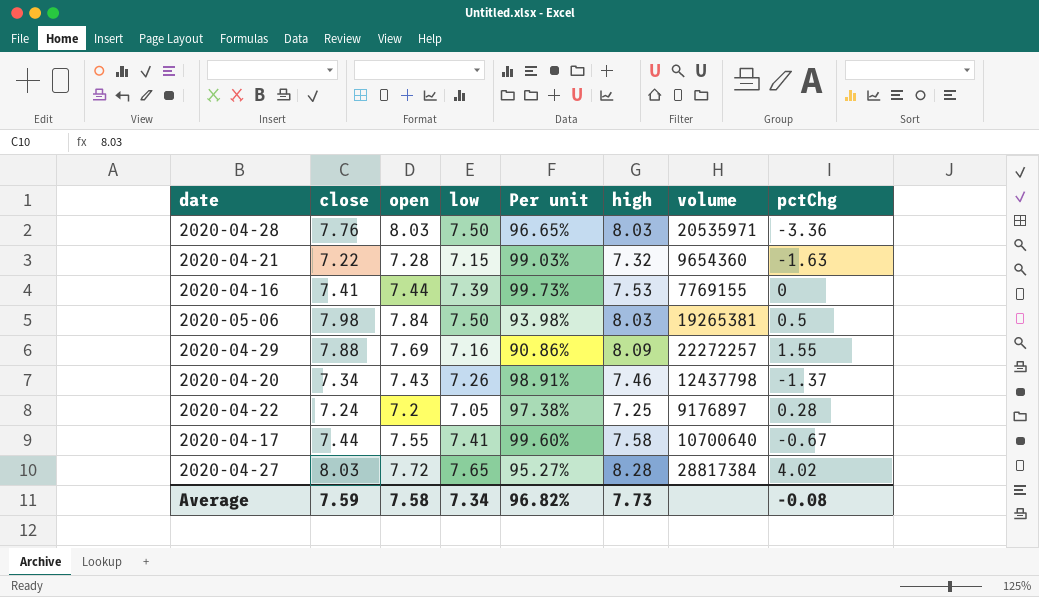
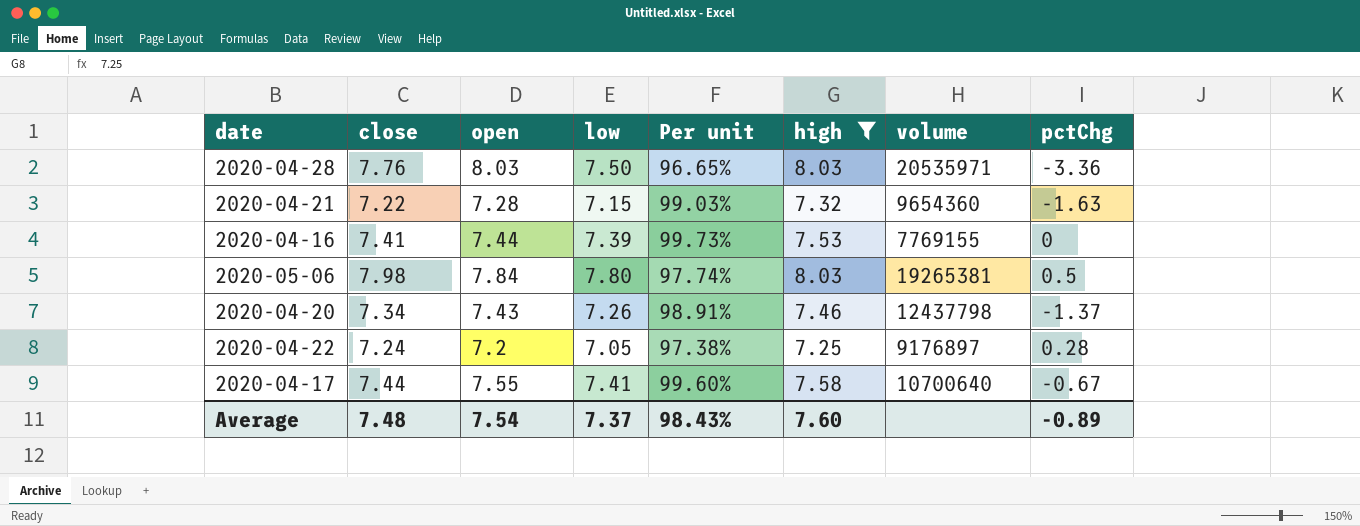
filter: none -> high <= 8.03
2020-05-06 | low: 7.50 -> 7.80
2020-05-06 | Per unit: 93.98% -> 97.74%
Average | close: 7.59 -> 7.48
Average | open: 7.58 -> 7.54
Average | low: 7.34 -> 7.37
Average | Per unit: 96.82% -> 98.43%
Average | high: 7.73 -> 7.60
Average | pctChg: -0.08 -> -0.89

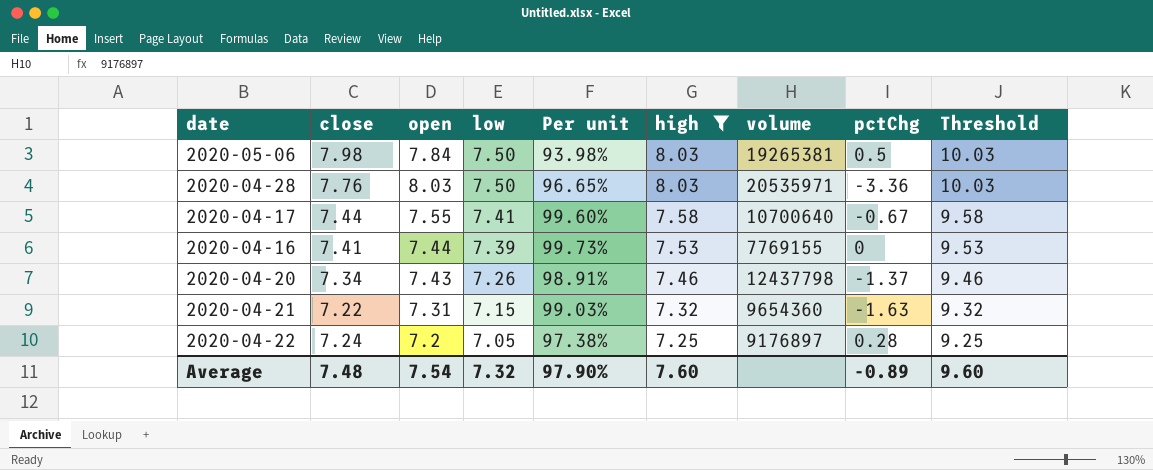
row order: none -> low descending
column Threshold | formula: none -> [high] + 2
2020-05-06 | low: 7.80 -> 7.50
2020-05-06 | Per unit: 97.74% -> 93.98%
2020-04-21 | open: 7.28 -> 7.31
Average | low: 7.37 -> 7.32
Average | Per unit: 98.43% -> 97.90%

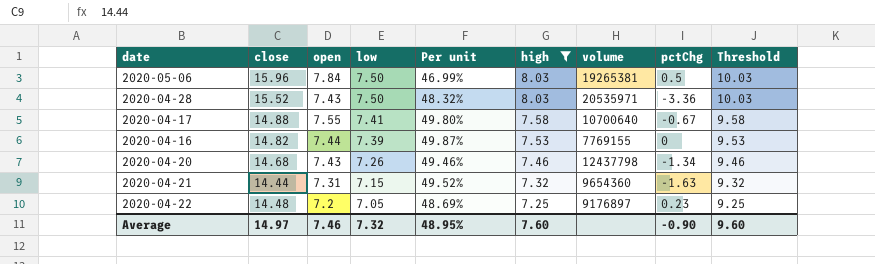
2020-05-06 | close: 7.98 -> 15.96
2020-05-06 | Per unit: 93.98% -> 46.99%
2020-04-28 | close: 7.76 -> 15.52
2020-04-28 | open: 8.03 -> 7.43
2020-04-28 | Per unit: 96.65% -> 48.32%
2020-04-17 | close: 7.44 -> 14.88
2020-04-17 | Per unit: 99.60% -> 49.80%
2020-04-16 | close: 7.41 -> 14.82
2020-04-16 | Per unit: 99.73% -> 49.87%
2020-04-20 | close: 7.34 -> 14.68
2020-04-20 | Per unit: 98.91% -> 49.46%
2020-04-20 | pctChg: -1.37 -> -1.34
2020-04-21 | close: 7.22 -> 14.44
2020-04-21 | Per unit: 99.03% -> 49.52%
2020-04-22 | close: 7.24 -> 14.48
2020-04-22 | Per unit: 97.38% -> 48.69%
2020-04-22 | pctChg: 0.28 -> 0.23
Average | close: 7.48 -> 14.97
Average | open: 7.54 -> 7.46
Average | Per unit: 97.90% -> 48.95%
Average | pctChg: -0.89 -> -0.90

